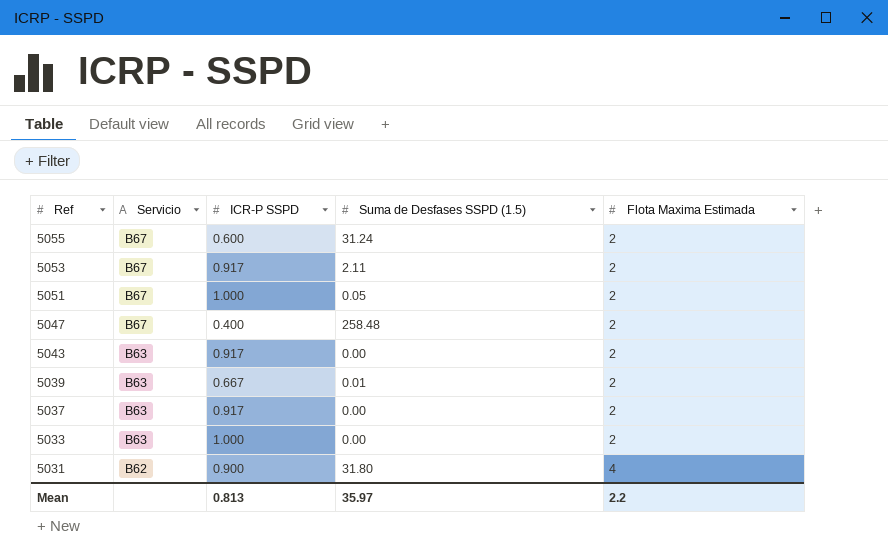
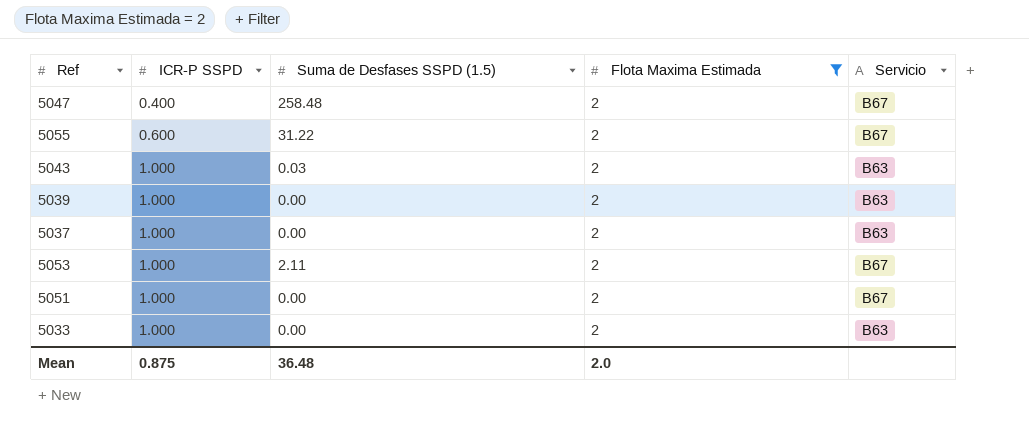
filter: none -> Flota Maxima Estimada = 2
row order: Ref descending -> ICR-P SSPD ascending
column Servicio | position: 2 -> 5
5055 | Suma de Desfases SSPD (1.5): 31.24 -> 31.22
5043 | ICR-P SSPD: 0.917 -> 1.000
5043 | Suma de Desfases SSPD (1.5): 0.00 -> 0.03
5039 | ICR-P SSPD: 0.667 -> 1.000
5039 | Suma de Desfases SSPD (1.5): 0.01 -> 0.00
5037 | ICR-P SSPD: 0.917 -> 1.000
5053 | ICR-P SSPD: 0.917 -> 1.000
5051 | Suma de Desfases SSPD (1.5): 0.05 -> 0.00
Mean | ICR-P SSPD: 0.813 -> 0.875
Mean | Suma de Desfases SSPD (1.5): 35.97 -> 36.48
Mean | Flota Maxima Estimada: 2.2 -> 2.0

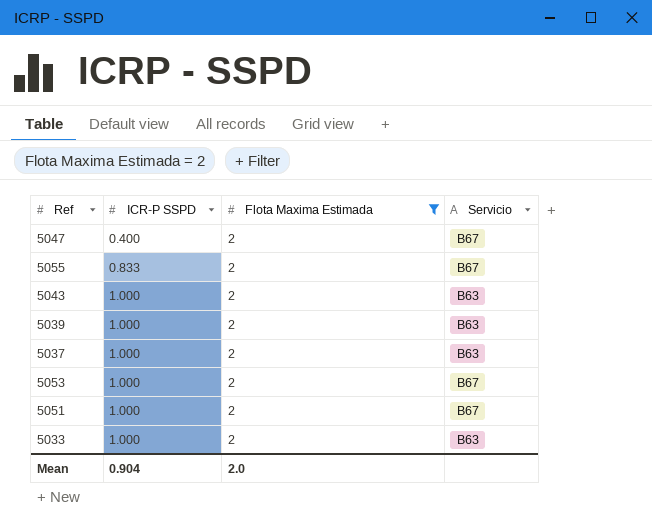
column Suma de Desfases SSPD (1.5) | position: 3 -> none
5055 | ICR-P SSPD: 0.600 -> 0.833
Mean | ICR-P SSPD: 0.875 -> 0.904

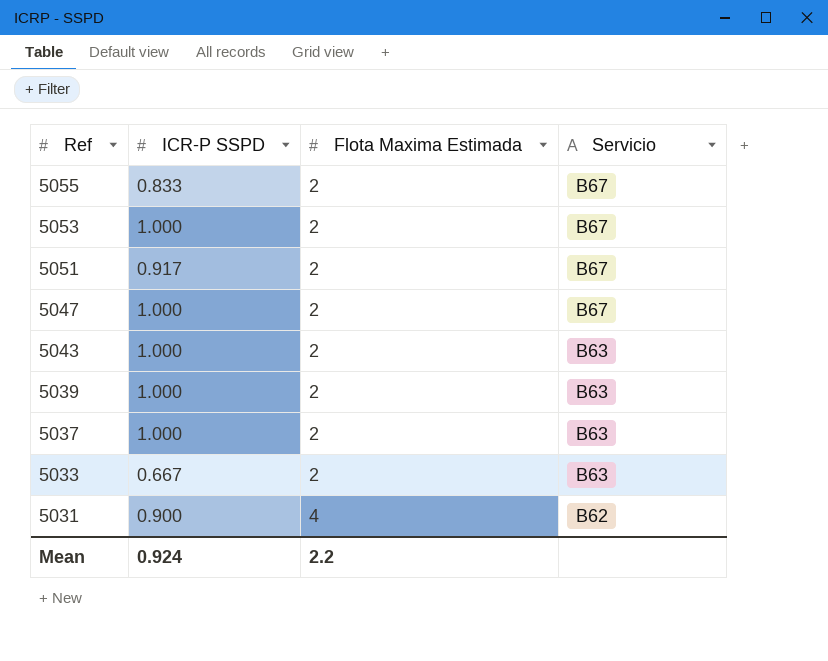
filter: Flota Maxima Estimada = 2 -> none
row order: ICR-P SSPD ascending -> Ref descending
5051 | ICR-P SSPD: 1.000 -> 0.917
5047 | ICR-P SSPD: 0.400 -> 1.000
5033 | ICR-P SSPD: 1.000 -> 0.667
Mean | ICR-P SSPD: 0.904 -> 0.924
Mean | Flota Maxima Estimada: 2.0 -> 2.2

